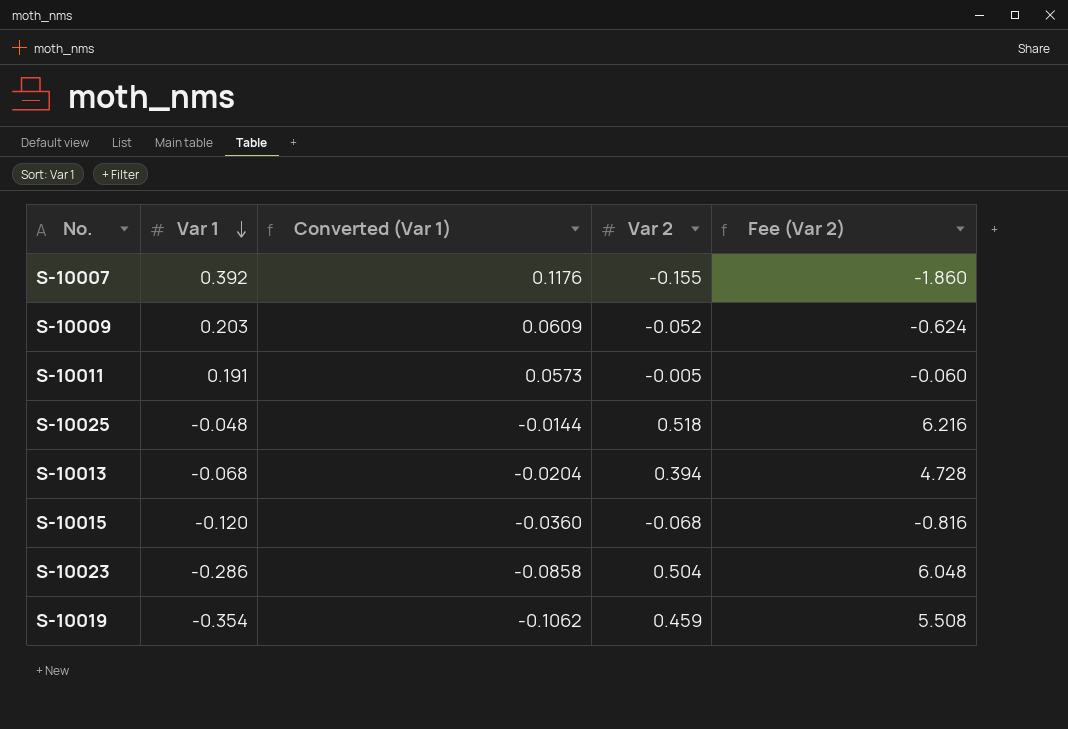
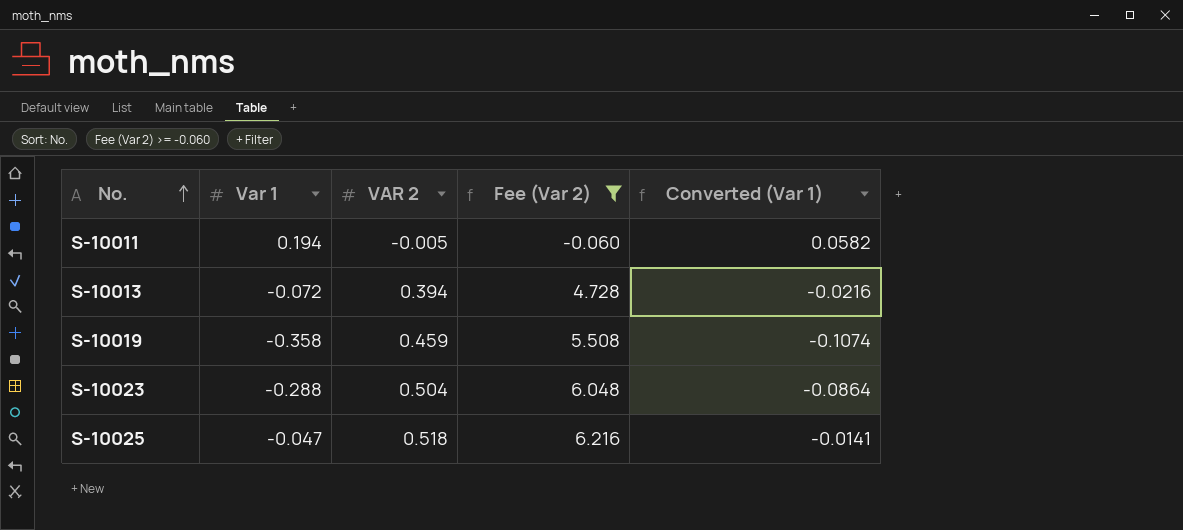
filter: none -> Fee (Var 2) >= -0.060
row order: Var 1 descending -> No. ascending
column name: Var 2 -> VAR 2
column Converted (Var 1) | position: 3 -> 5
S-10011 | Var 1: 0.191 -> 0.194
S-10011 | Converted (Var 1): 0.0573 -> 0.0582
S-10013 | Var 1: -0.068 -> -0.072
S-10013 | Converted (Var 1): -0.0204 -> -0.0216
S-10019 | Var 1: -0.354 -> -0.358
S-10019 | Converted (Var 1): -0.1062 -> -0.1074
S-10023 | Var 1: -0.286 -> -0.288
S-10023 | Converted (Var 1): -0.0858 -> -0.0864
S-10025 | Var 1: -0.048 -> -0.047
S-10025 | Converted (Var 1): -0.0144 -> -0.0141

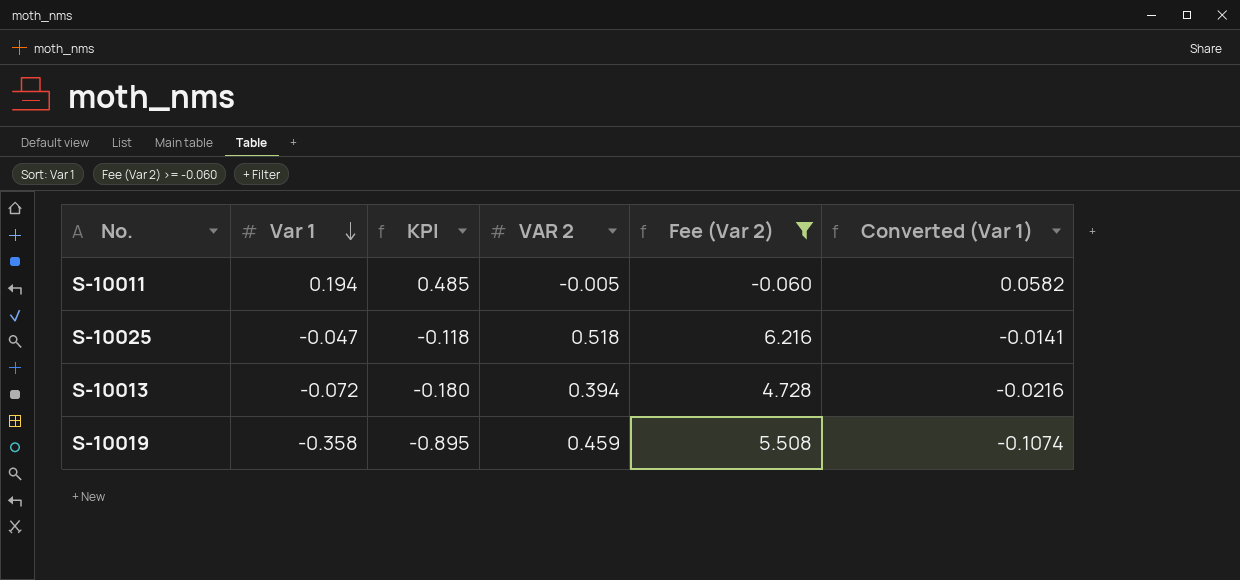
row order: No. ascending -> Var 1 descending
column KPI | formula: none -> [Var 1] * 2.5
row S-10023: -0.288 | 0.504 | 6.048 | -0.0864 -> none

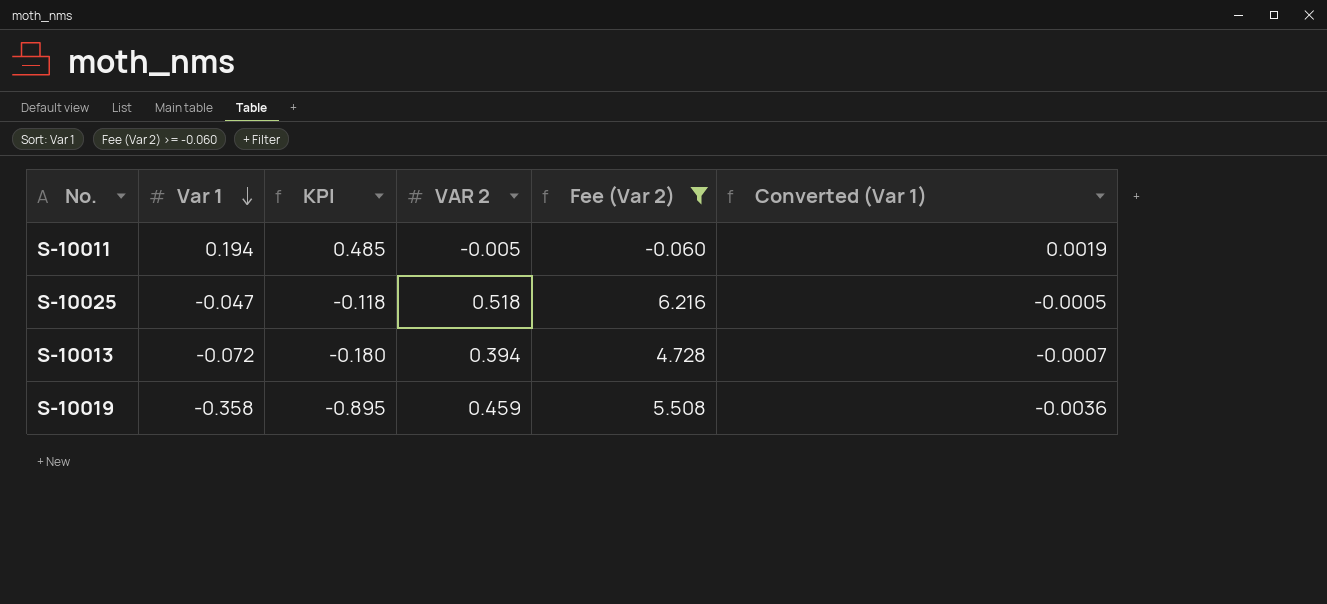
column Converted (Var 1) | formula: [Var 1] * 0.3 -> [Var 1] * 0.01

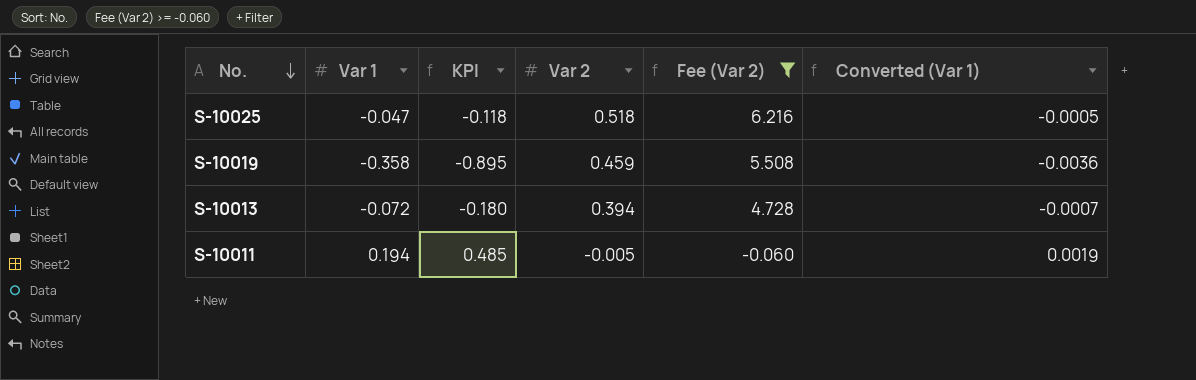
row order: Var 1 descending -> No. descending
column name: VAR 2 -> Var 2

